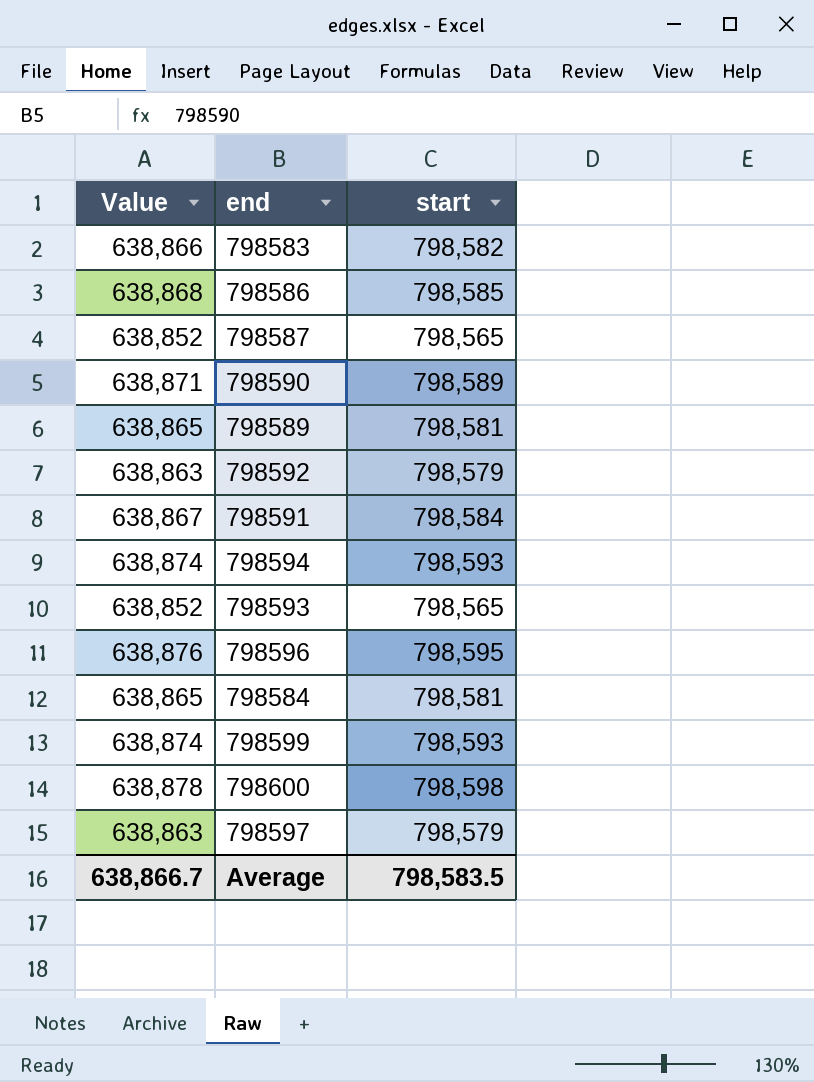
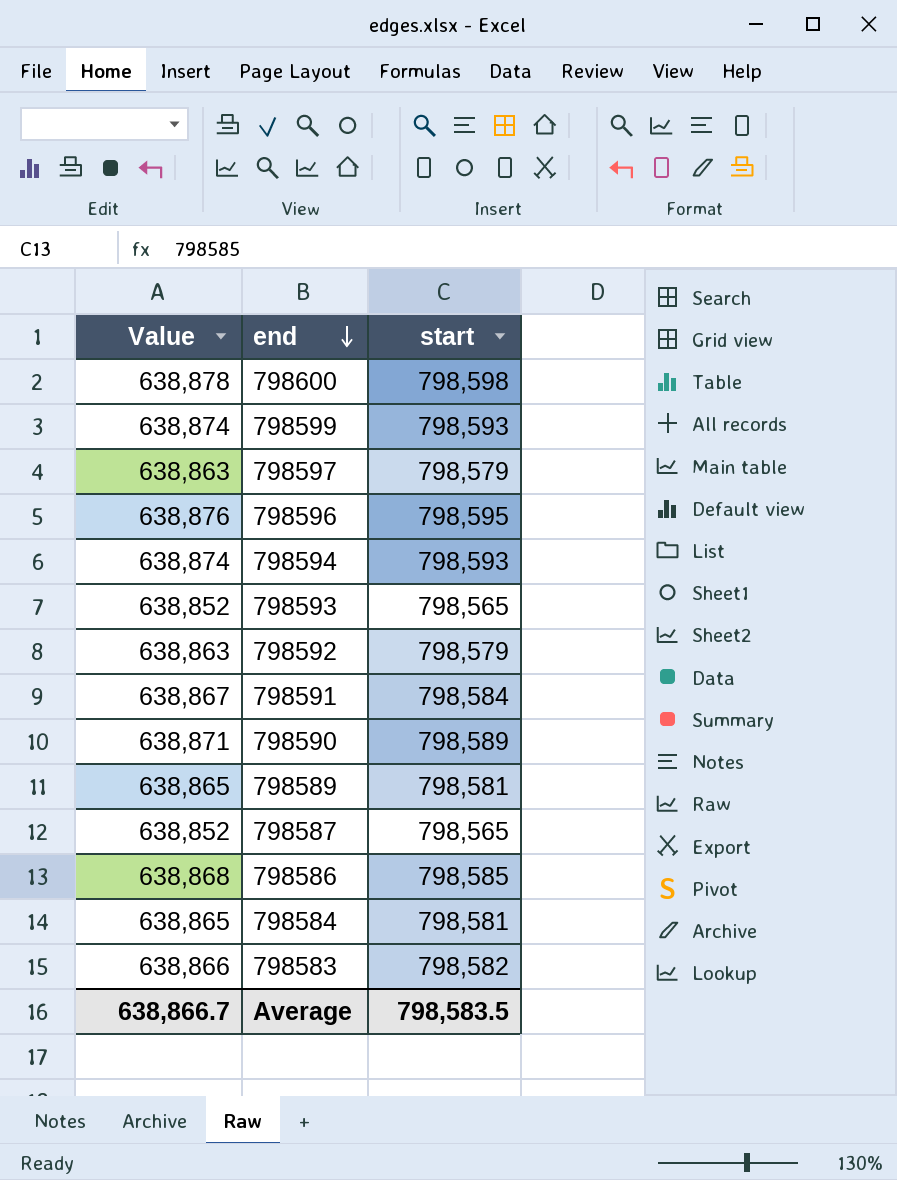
row order: none -> end descending

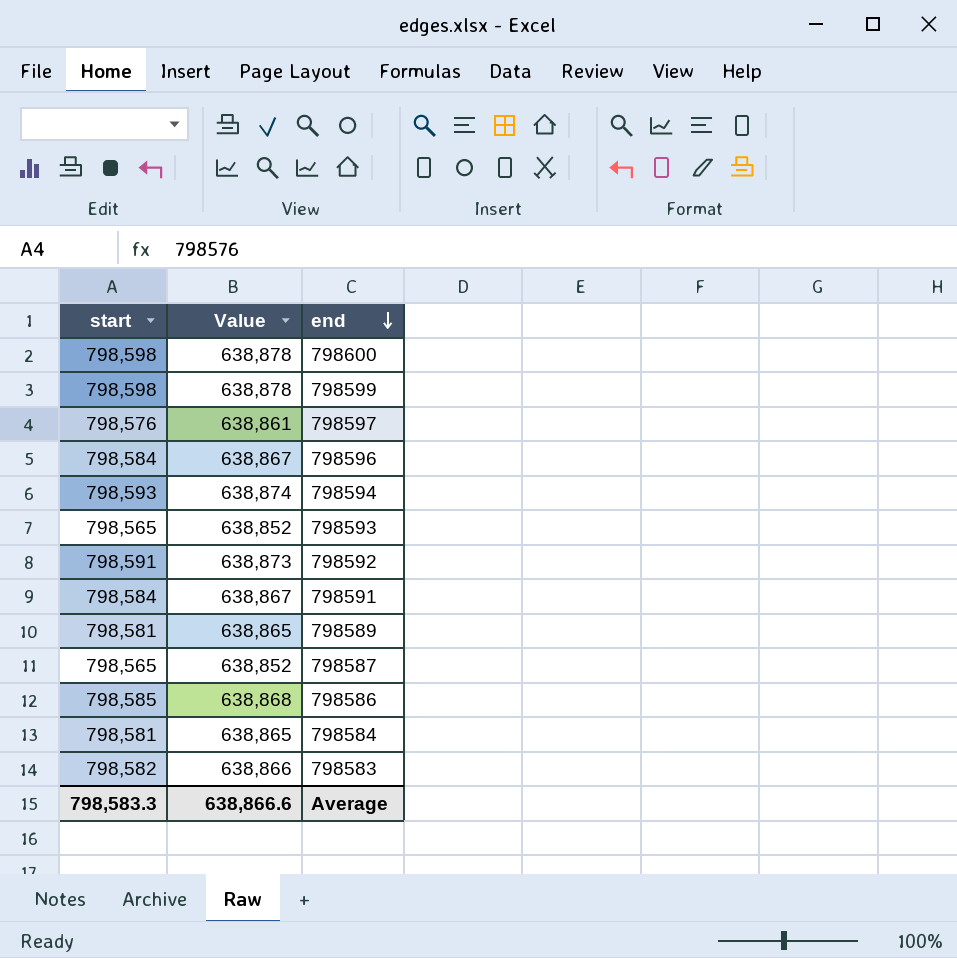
column start | position: 3 -> 1
row 798590: 638,871 | 798,589 -> none
798599 | start: 798,593 -> 798,598
798599 | Value: 638,874 -> 638,878
798597 | start: 798,579 -> 798,576
798597 | Value: 638,863 -> 638,861
798596 | start: 798,595 -> 798,584
798596 | Value: 638,876 -> 638,867
798592 | start: 798,579 -> 798,591
798592 | Value: 638,863 -> 638,873
Average | start: 798,583.5 -> 798,583.3
Average | Value: 638,866.7 -> 638,866.6

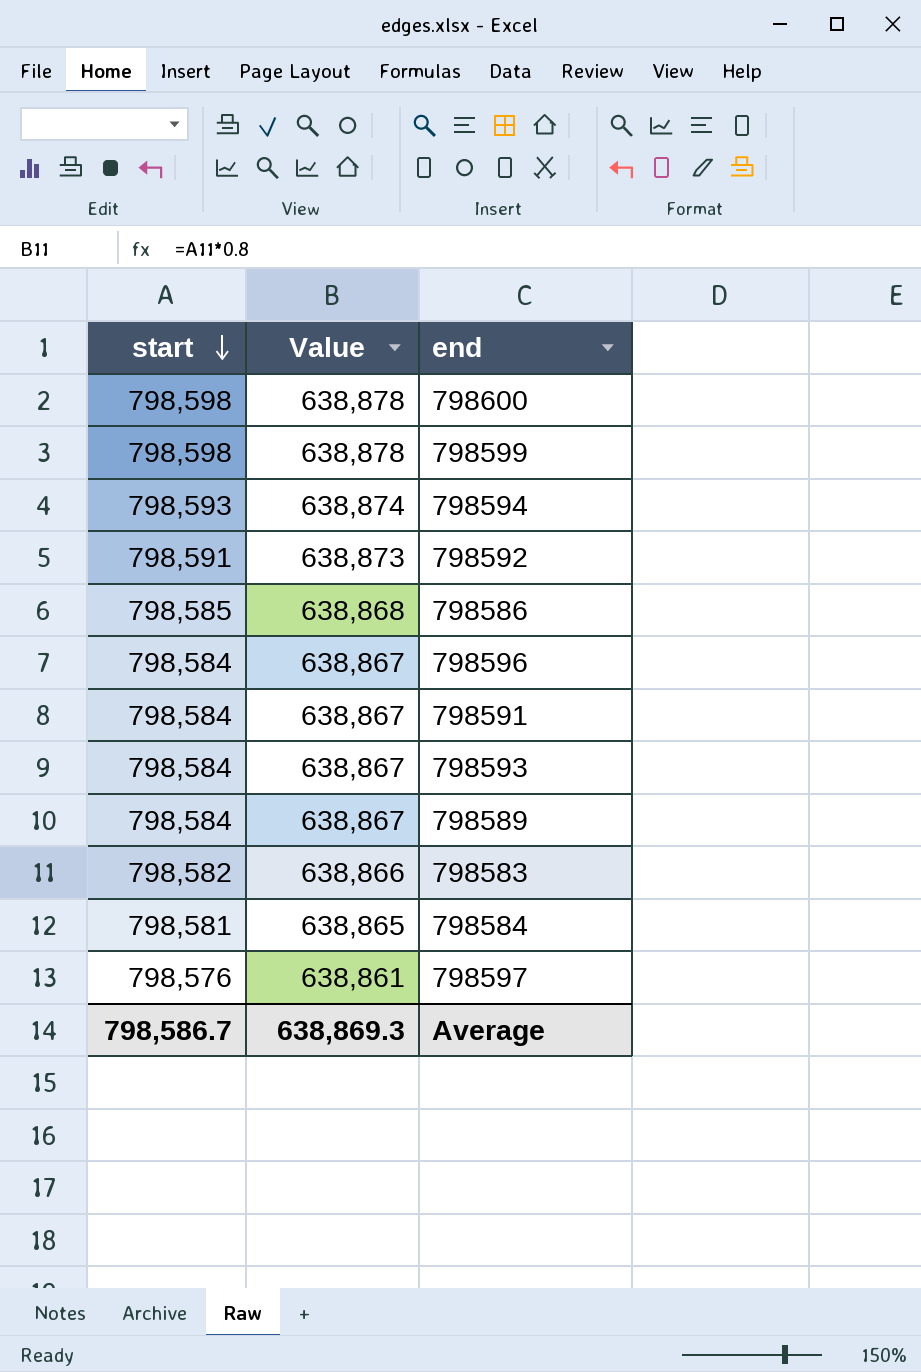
row order: end descending -> start descending
row 798587: 798,565 | 638,852 -> none
798593 | start: 798,565 -> 798,584
798593 | Value: 638,852 -> 638,867
798589 | start: 798,581 -> 798,584
798589 | Value: 638,865 -> 638,867
Average | start: 798,583.3 -> 798,586.7
Average | Value: 638,866.6 -> 638,869.3

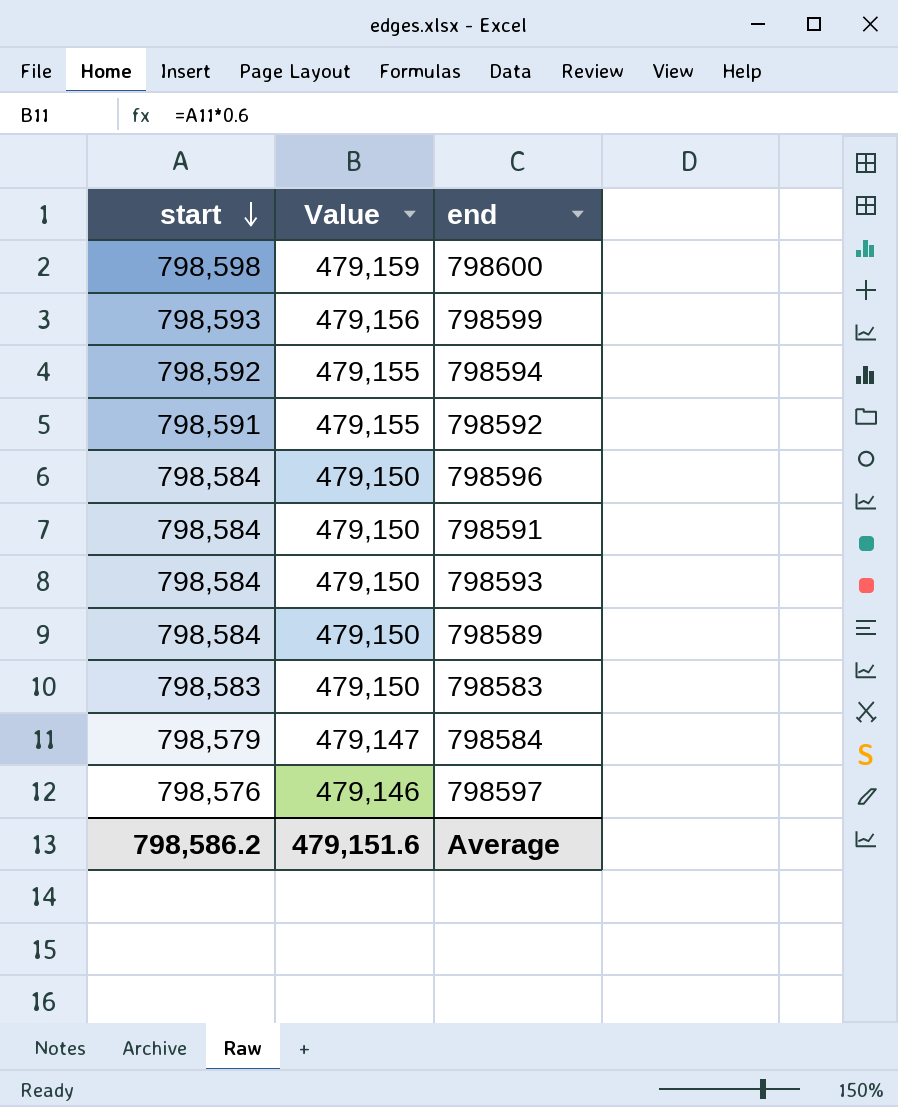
column Value | formula: [start] * 0.8 -> [start] * 0.6
row 798586: 798,585 | 638,868 -> none
798599 | start: 798,598 -> 798,593
798594 | start: 798,593 -> 798,592
798583 | start: 798,582 -> 798,583
798584 | start: 798,581 -> 798,579
Average | start: 798,586.7 -> 798,586.2
Average | Value: 638,869.3 -> 479,151.6

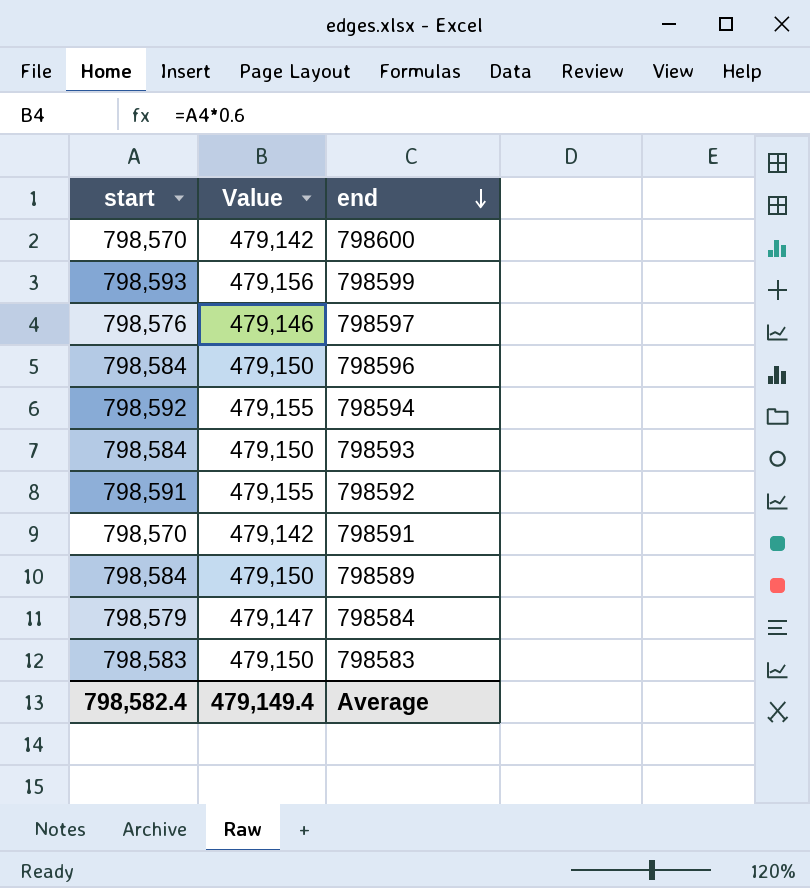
row order: start descending -> end descending
798600 | start: 798,598 -> 798,570
798600 | Value: 479,159 -> 479,142
798591 | start: 798,584 -> 798,570
798591 | Value: 479,150 -> 479,142
Average | start: 798,586.2 -> 798,582.4
Average | Value: 479,151.6 -> 479,149.4

